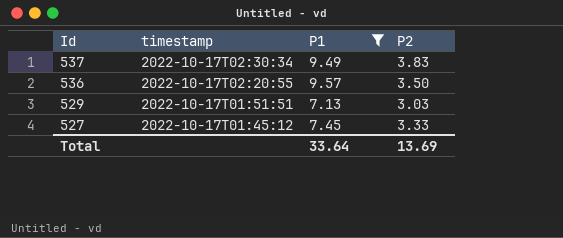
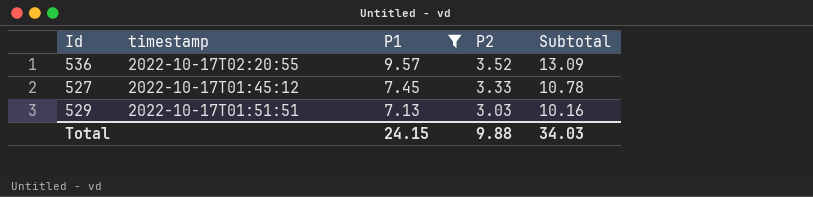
row order: Id descending -> P1 descending
column Subtotal | formula: none -> [P1] + [P2]
row 537: 2022-10-17T02:30:34 | 9.49 | 3.83 -> none
536 | P2: 3.50 -> 3.52
Total | P1: 33.64 -> 24.15
Total | P2: 13.69 -> 9.88

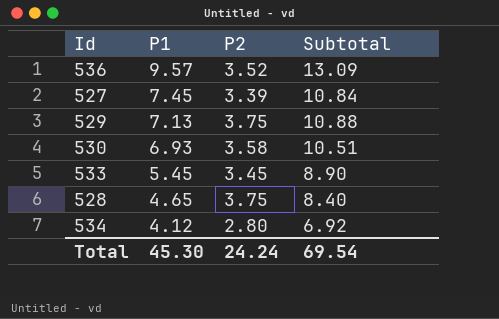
filter: P1 >= 7.13 -> none
column timestamp | position: 2 -> none
527 | P2: 3.33 -> 3.39
527 | Subtotal: 10.78 -> 10.84
529 | P2: 3.03 -> 3.75
529 | Subtotal: 10.16 -> 10.88
Total | P1: 24.15 -> 45.30
Total | P2: 9.88 -> 24.24
Total | Subtotal: 34.03 -> 69.54

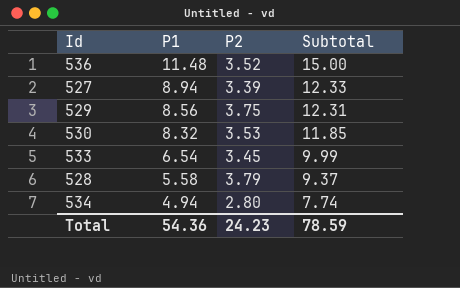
536 | P1: 9.57 -> 11.48
536 | Subtotal: 13.09 -> 15.00
527 | P1: 7.45 -> 8.94
527 | Subtotal: 10.84 -> 12.33
529 | P1: 7.13 -> 8.56
529 | Subtotal: 10.88 -> 12.31
530 | P1: 6.93 -> 8.32
530 | P2: 3.58 -> 3.53
530 | Subtotal: 10.51 -> 11.85
533 | P1: 5.45 -> 6.54
533 | Subtotal: 8.90 -> 9.99
528 | P1: 4.65 -> 5.58
528 | P2: 3.75 -> 3.79
528 | Subtotal: 8.40 -> 9.37
534 | P1: 4.12 -> 4.94
534 | Subtotal: 6.92 -> 7.74
Total | P1: 45.30 -> 54.36
Total | P2: 24.24 -> 24.23
Total | Subtotal: 69.54 -> 78.59

